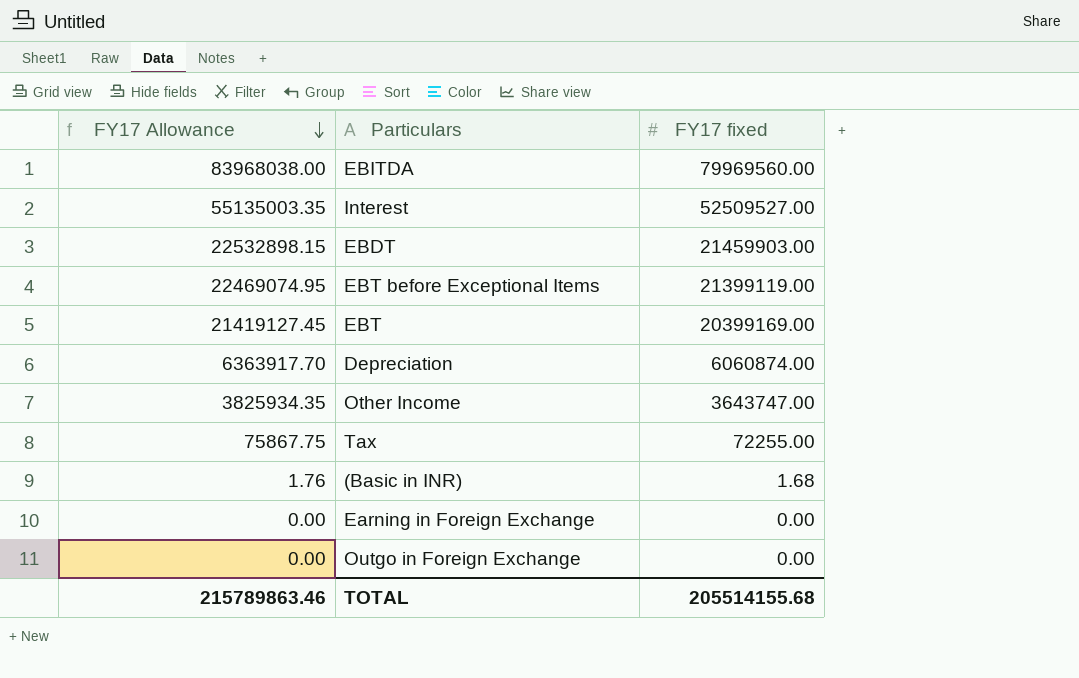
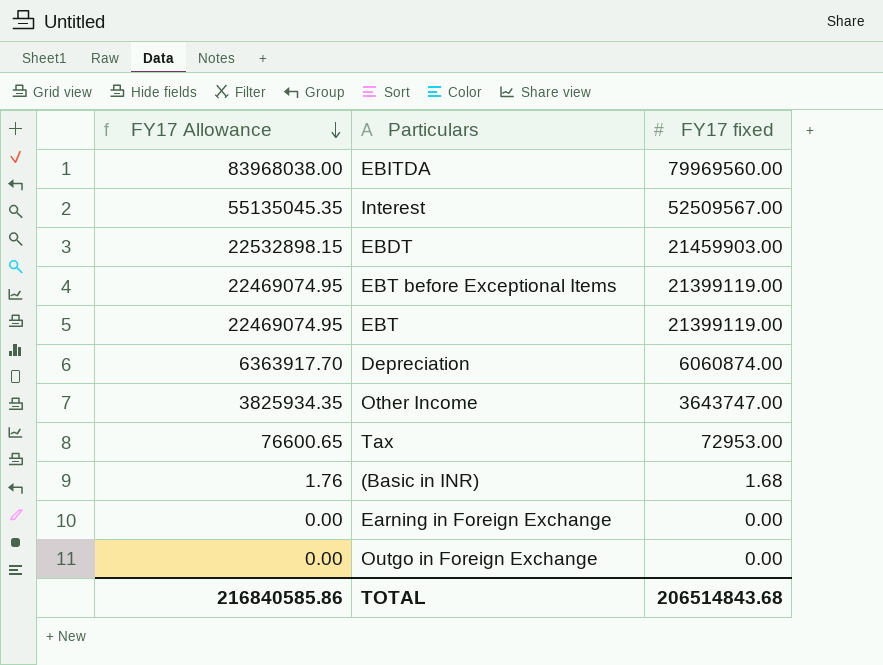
Interest | FY17 Allowance: 55135003.35 -> 55135045.35
Interest | FY17 fixed: 52509527.00 -> 52509567.00
EBT | FY17 Allowance: 21419127.45 -> 22469074.95
EBT | FY17 fixed: 20399169.00 -> 21399119.00
Tax | FY17 Allowance: 75867.75 -> 76600.65
Tax | FY17 fixed: 72255.00 -> 72953.00
TOTAL | FY17 Allowance: 215789863.46 -> 216840585.86
TOTAL | FY17 fixed: 205514155.68 -> 206514843.68

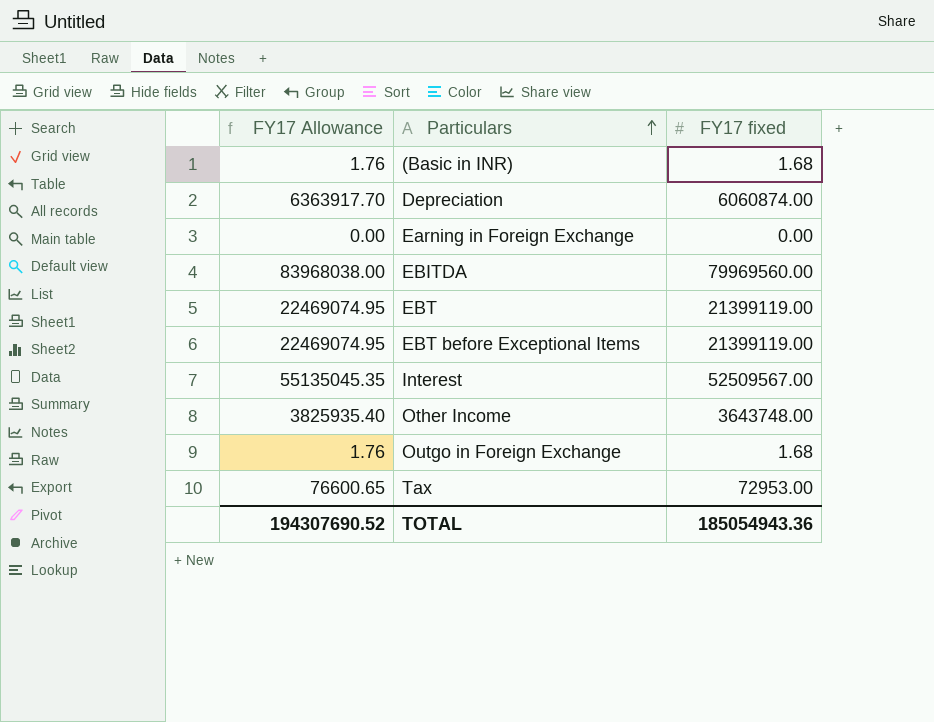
row order: FY17 Allowance descending -> Particulars ascending
row EBDT: 22532898.15 | 21459903.00 -> none
Other Income | FY17 Allowance: 3825934.35 -> 3825935.40
Other Income | FY17 fixed: 3643747.00 -> 3643748.00
Outgo in Foreign Exchange | FY17 Allowance: 0.00 -> 1.76
Outgo in Foreign Exchange | FY17 fixed: 0.00 -> 1.68
TOTAL | FY17 Allowance: 216840585.86 -> 194307690.52
TOTAL | FY17 fixed: 206514843.68 -> 185054943.36

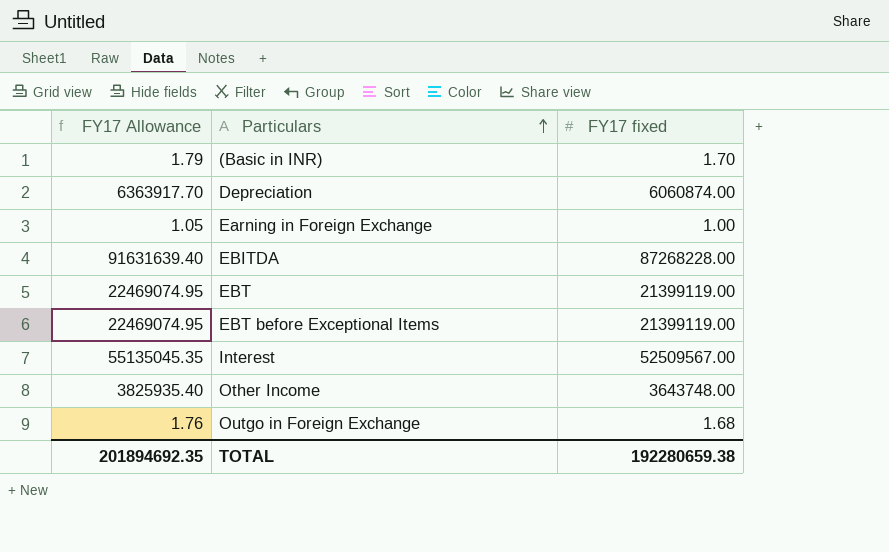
row Tax: 76600.65 | 72953.00 -> none
(Basic in INR) | FY17 Allowance: 1.76 -> 1.79
(Basic in INR) | FY17 fixed: 1.68 -> 1.70
Earning in Foreign Exchange | FY17 Allowance: 0.00 -> 1.05
Earning in Foreign Exchange | FY17 fixed: 0.00 -> 1.00
EBITDA | FY17 Allowance: 83968038.00 -> 91631639.40
EBITDA | FY17 fixed: 79969560.00 -> 87268228.00
TOTAL | FY17 Allowance: 194307690.52 -> 201894692.35
TOTAL | FY17 fixed: 185054943.36 -> 192280659.38

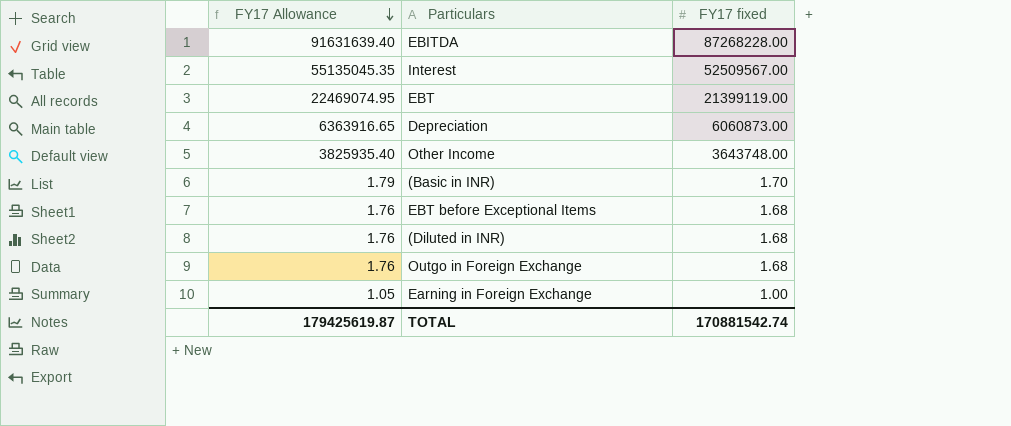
row order: Particulars ascending -> FY17 Allowance descending
Depreciation | FY17 Allowance: 6363917.70 -> 6363916.65
Depreciation | FY17 fixed: 6060874.00 -> 6060873.00
EBT before Exceptional Items | FY17 Allowance: 22469074.95 -> 1.76
EBT before Exceptional Items | FY17 fixed: 21399119.00 -> 1.68
row (Diluted in INR): none -> 1.76 | 1.68
TOTAL | FY17 Allowance: 201894692.35 -> 179425619.87
TOTAL | FY17 fixed: 192280659.38 -> 170881542.74

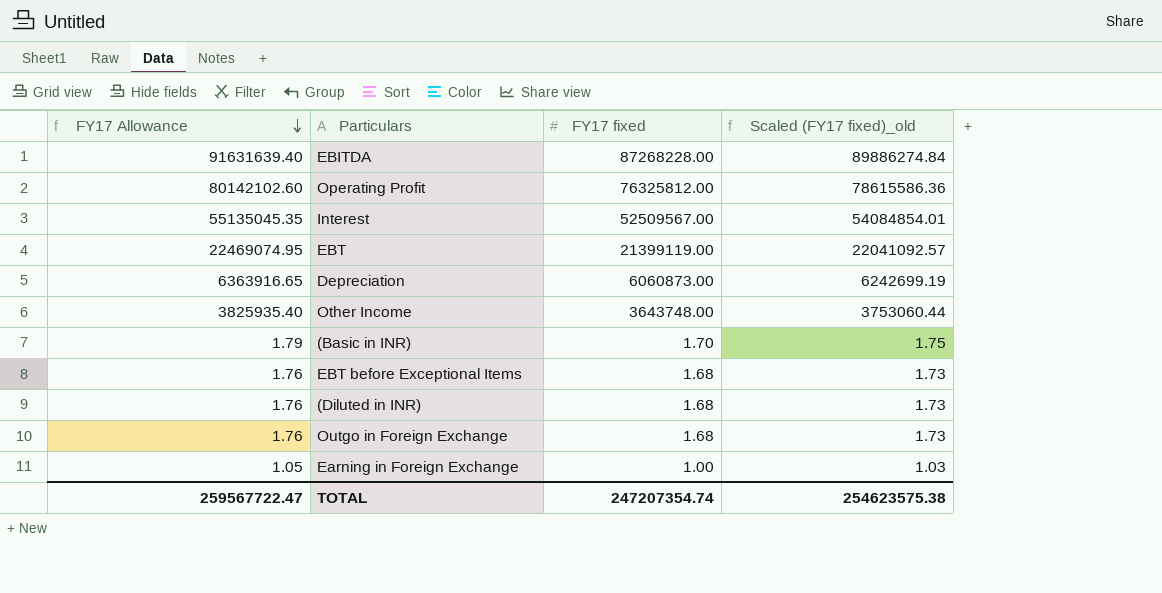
column Scaled (FY17 fixed)_old | formula: none -> [FY17 fixed] * 1.03
row Operating Profit: none -> 80142102.60 | 76325812.00 | 78615586.36
TOTAL | FY17 Allowance: 179425619.87 -> 259567722.47
TOTAL | FY17 fixed: 170881542.74 -> 247207354.74

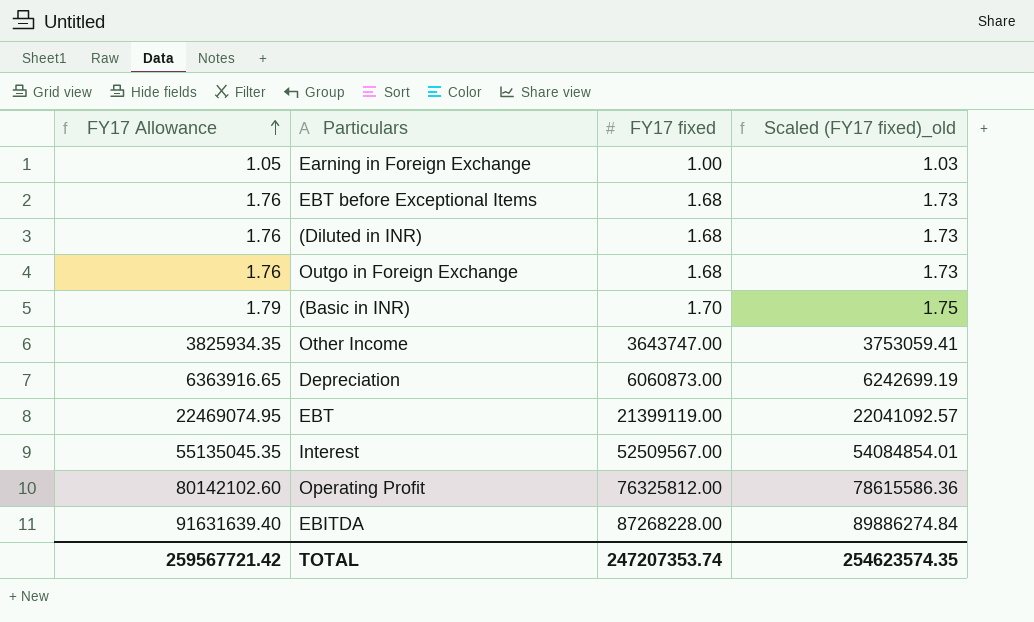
row order: FY17 Allowance descending -> FY17 Allowance ascending
Other Income | FY17 Allowance: 3825935.40 -> 3825934.35
Other Income | FY17 fixed: 3643748.00 -> 3643747.00
Other Income | Scaled (FY17 fixed)_old: 3753060.44 -> 3753059.41
TOTAL | FY17 Allowance: 259567722.47 -> 259567721.42
TOTAL | FY17 fixed: 247207354.74 -> 247207353.74
TOTAL | Scaled (FY17 fixed)_old: 254623575.38 -> 254623574.35

